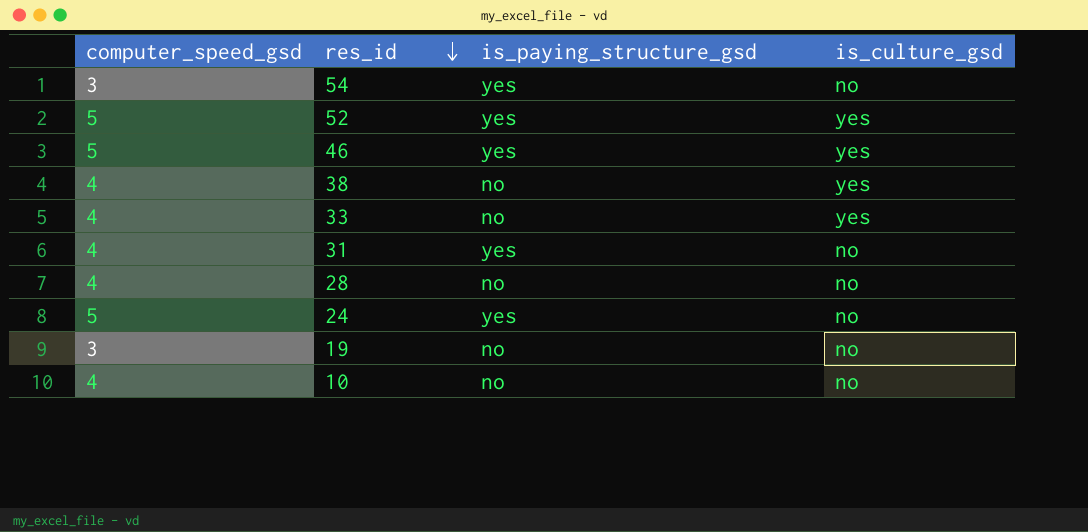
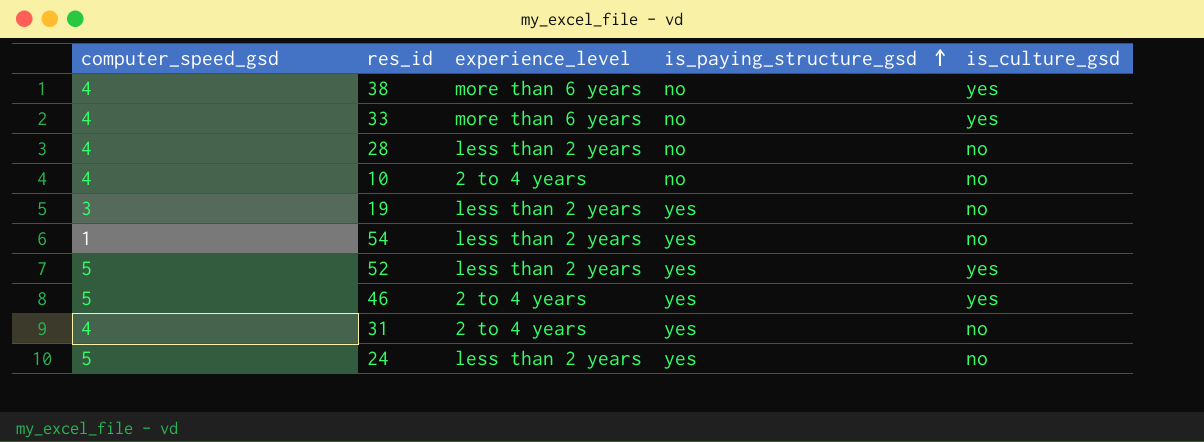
row order: res_id descending -> is_paying_structure_gsd ascending
column experience_level | position: none -> 3
19 | is_paying_structure_gsd: no -> yes
54 | computer_speed_gsd: 3 -> 1

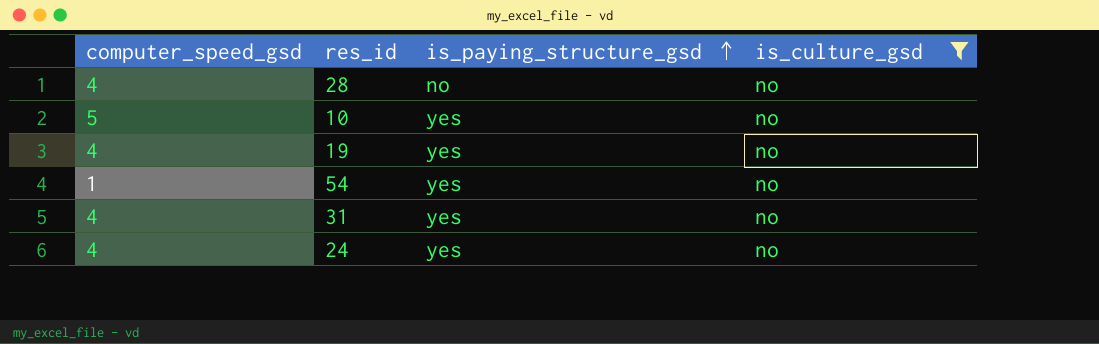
filter: none -> is_culture_gsd = no
column experience_level | position: 3 -> none
10 | computer_speed_gsd: 4 -> 5
10 | is_paying_structure_gsd: no -> yes
19 | computer_speed_gsd: 3 -> 4
24 | computer_speed_gsd: 5 -> 4

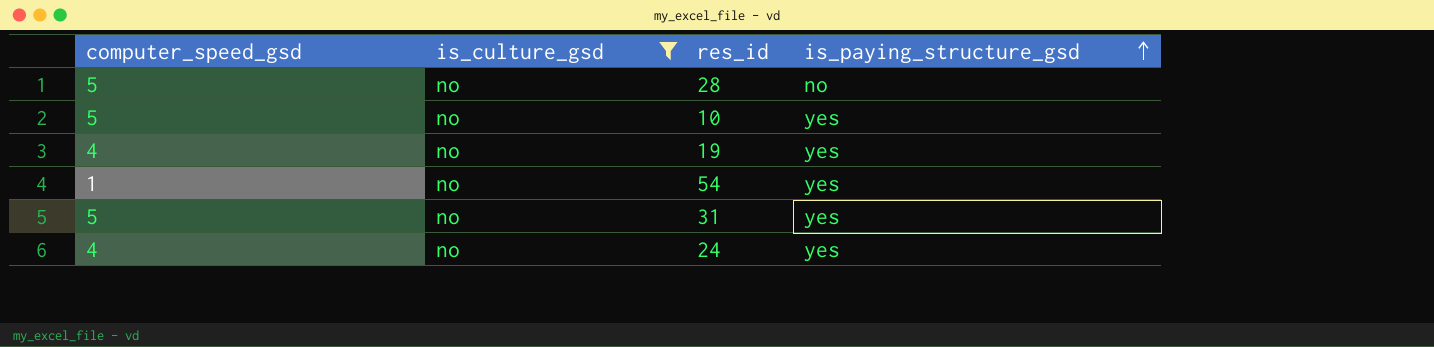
column is_culture_gsd | position: 4 -> 2
28 | computer_speed_gsd: 4 -> 5
31 | computer_speed_gsd: 4 -> 5

